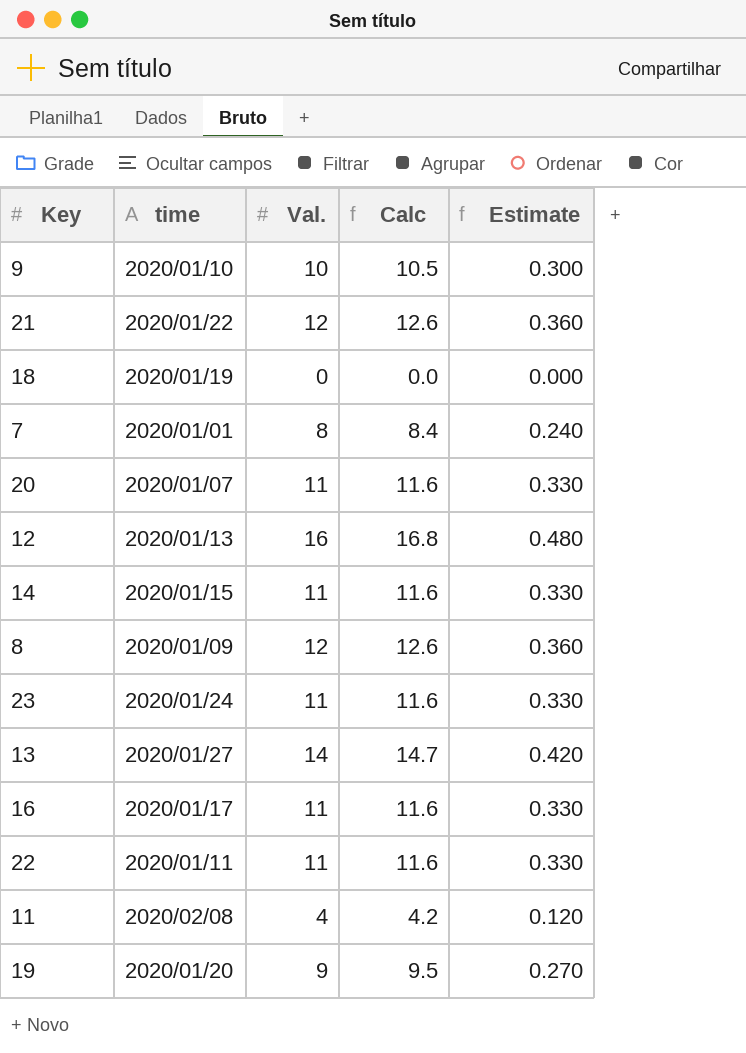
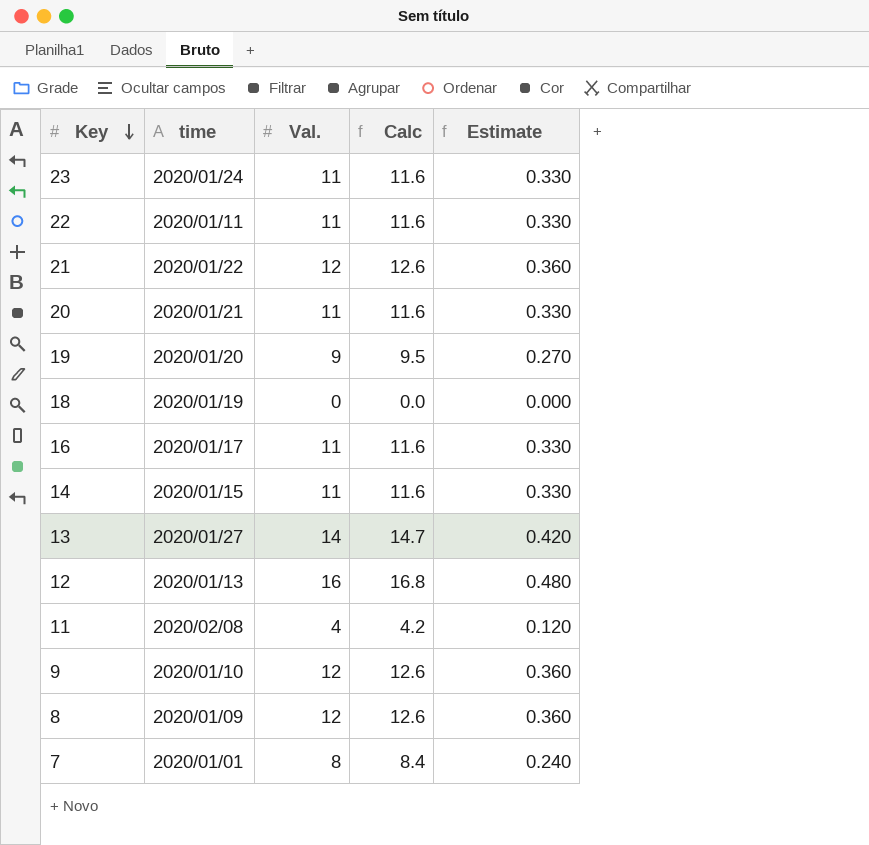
row order: none -> Key descending
20 | time: 2020/01/07 -> 2020/01/21
9 | Val.: 10 -> 12
9 | Calc: 10.5 -> 12.6
9 | Estimate: 0.300 -> 0.360

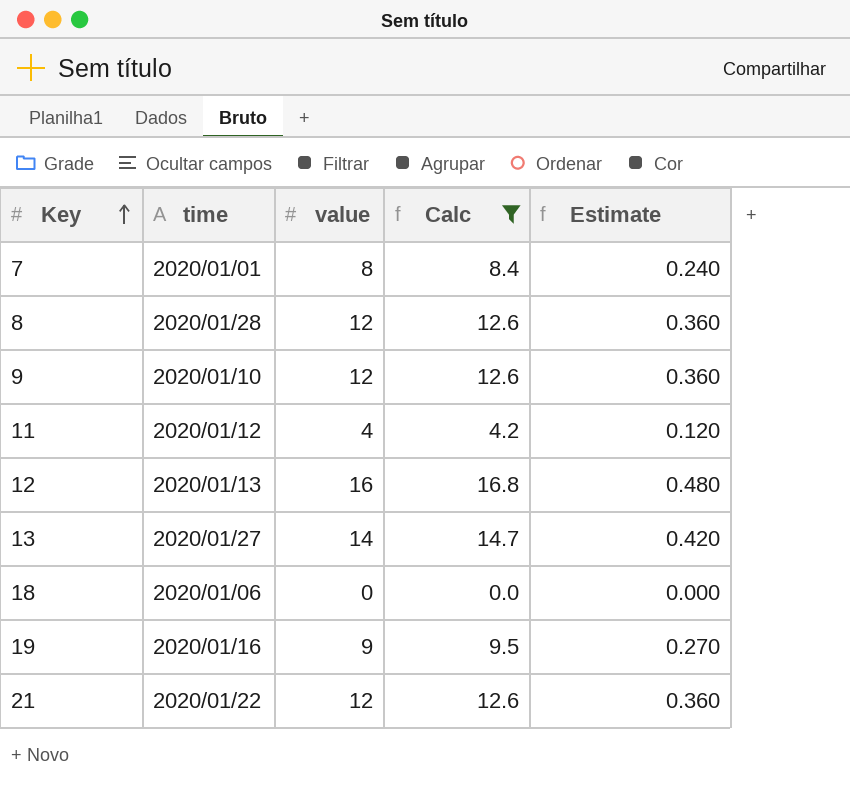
filter: none -> Calc != 11.6
row order: Key descending -> Key ascending
column name: Val. -> value
8 | time: 2020/01/09 -> 2020/01/28
11 | time: 2020/02/08 -> 2020/01/12
18 | time: 2020/01/19 -> 2020/01/06
19 | time: 2020/01/20 -> 2020/01/16

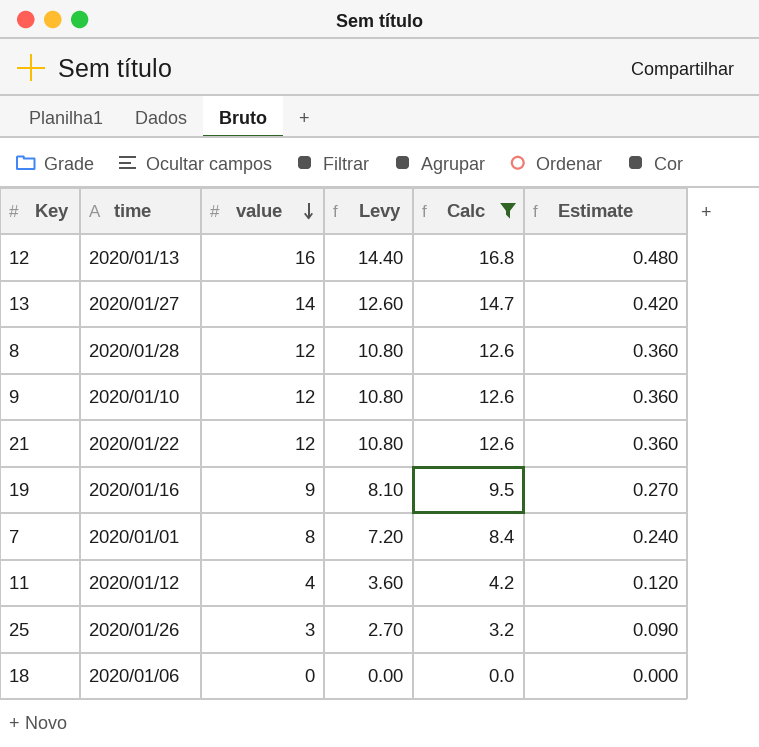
row order: Key ascending -> value descending
column Levy | formula: none -> [value] * 0.9
row 25: none -> 2020/01/26 | 3 | 2.70 | 3.2 | 0.090

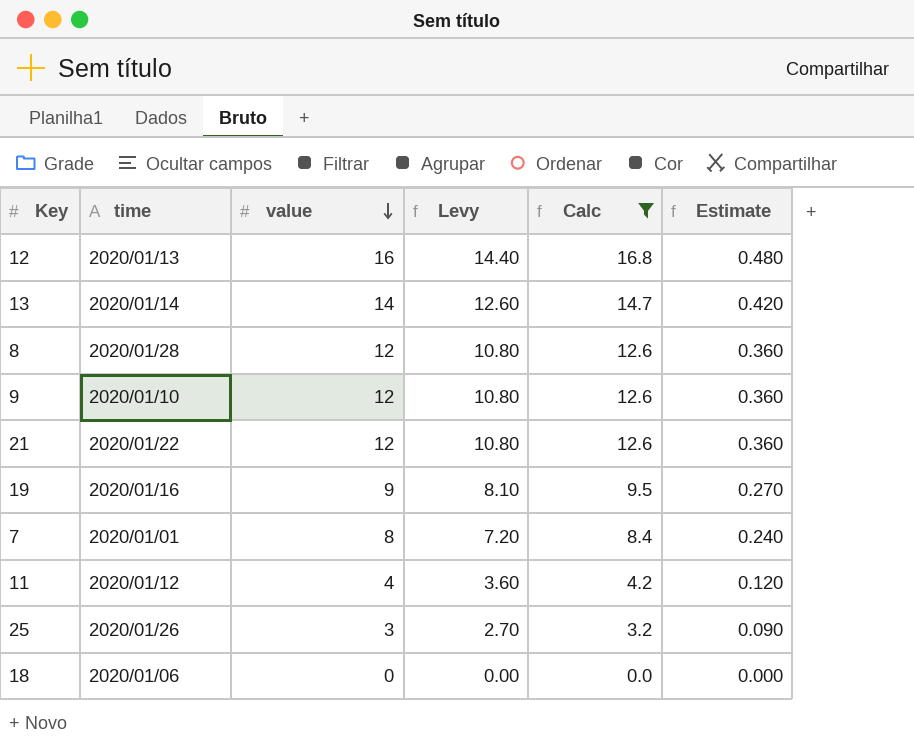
13 | time: 2020/01/27 -> 2020/01/14

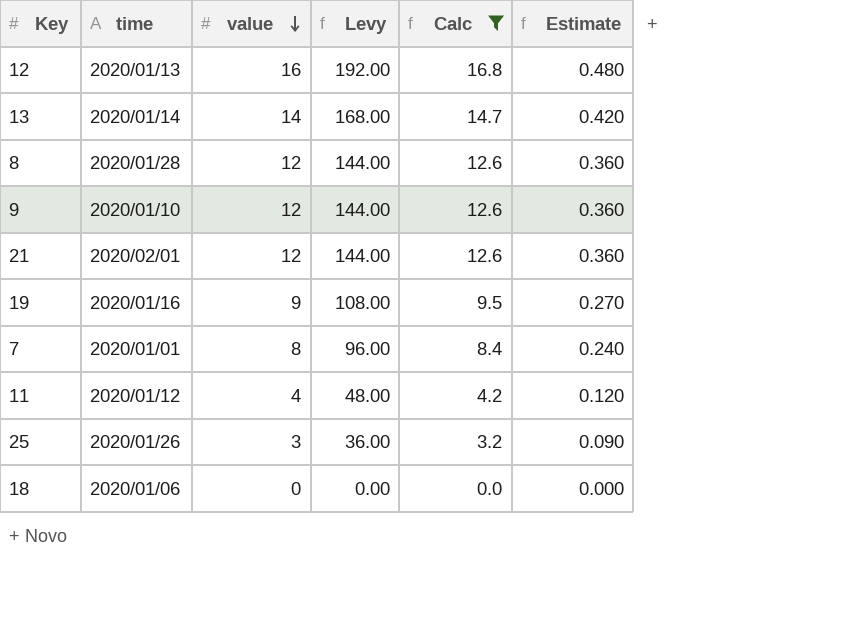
column Levy | formula: [value] * 0.9 -> [value] * 12
21 | time: 2020/01/22 -> 2020/02/01

